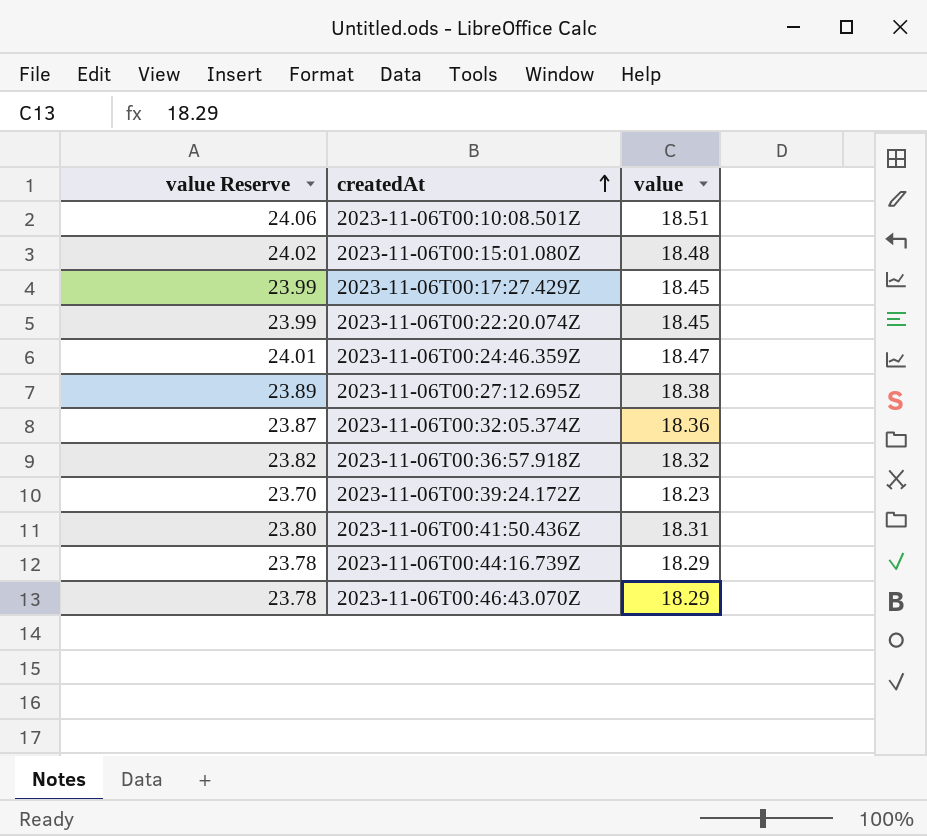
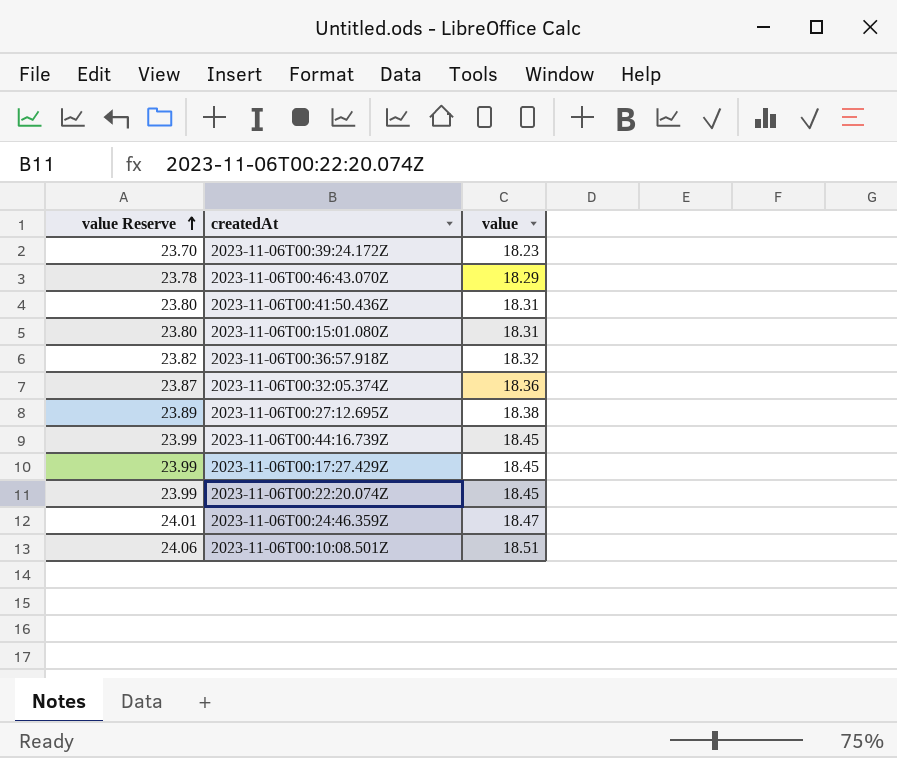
row order: createdAt ascending -> value Reserve ascending
2023-11-06T00:15:01.080Z | value Reserve: 24.02 -> 23.80
2023-11-06T00:15:01.080Z | value: 18.48 -> 18.31
2023-11-06T00:44:16.739Z | value Reserve: 23.78 -> 23.99
2023-11-06T00:44:16.739Z | value: 18.29 -> 18.45

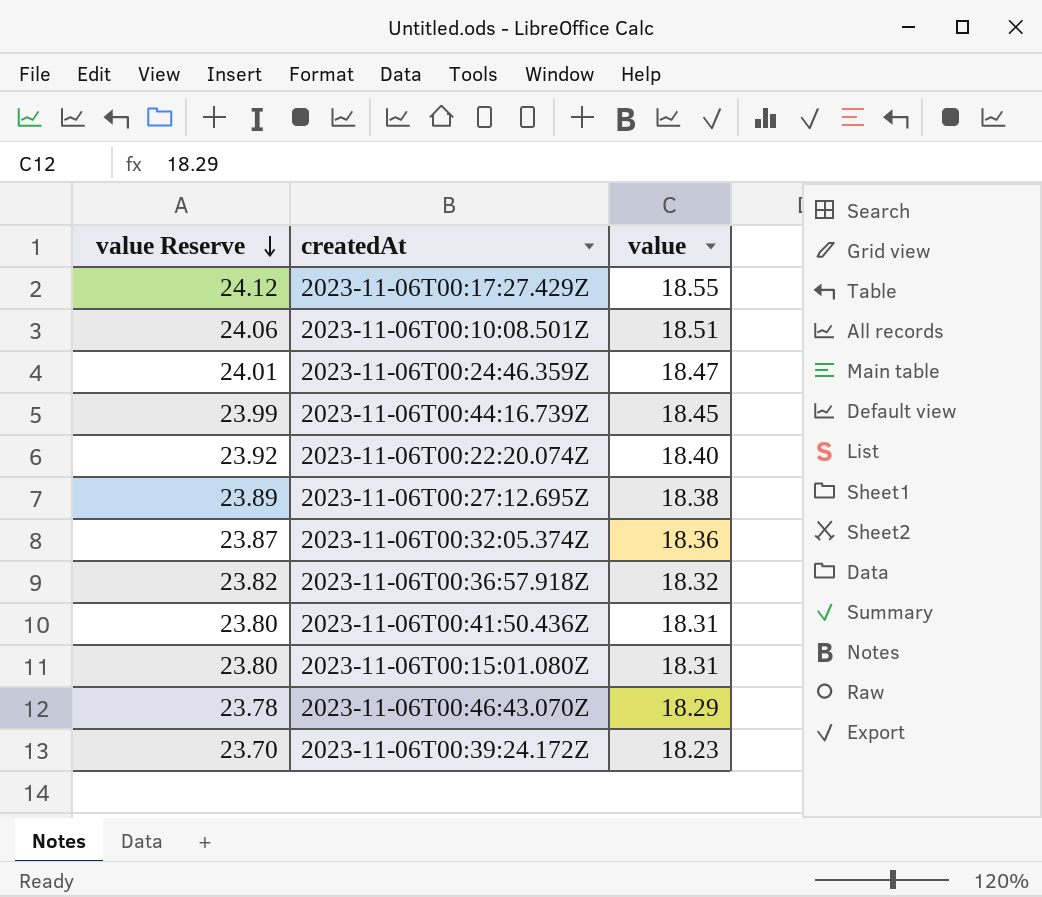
row order: value Reserve ascending -> value Reserve descending
2023-11-06T00:17:27.429Z | value Reserve: 23.99 -> 24.12
2023-11-06T00:17:27.429Z | value: 18.45 -> 18.55
2023-11-06T00:22:20.074Z | value Reserve: 23.99 -> 23.92
2023-11-06T00:22:20.074Z | value: 18.45 -> 18.40

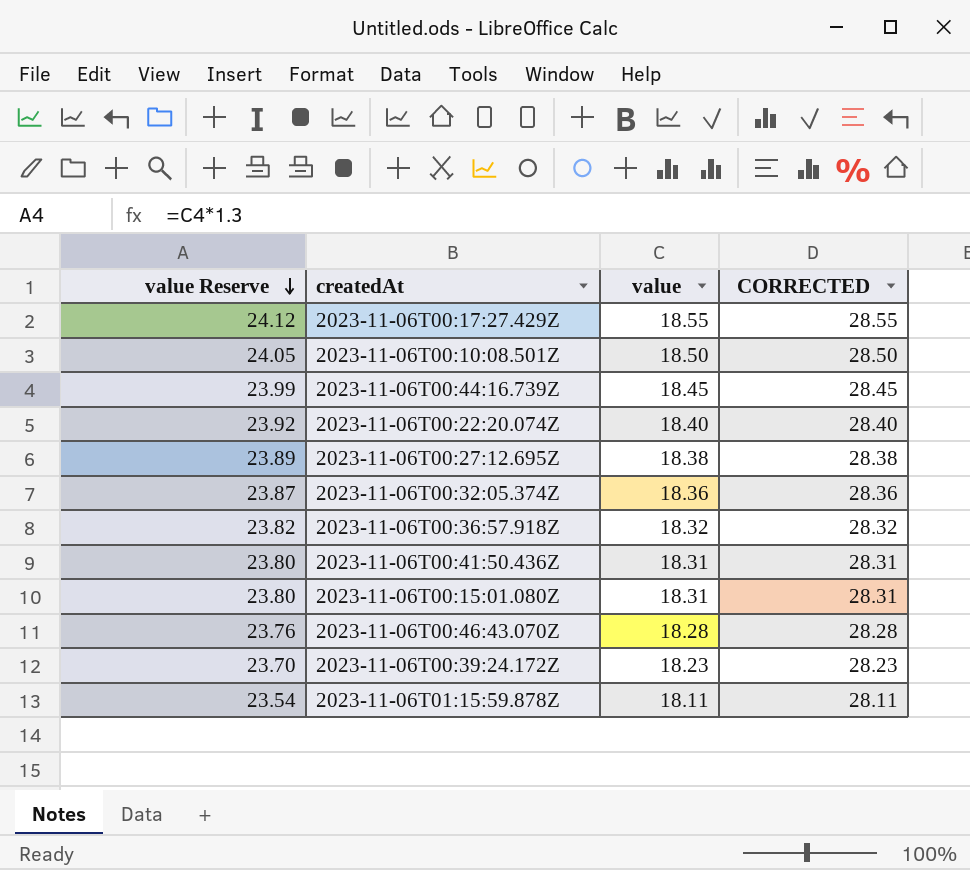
column CORRECTED | formula: none -> [value] + 10
row 2023-11-06T00:24:46.359Z: 24.01 | 18.47 -> none
2023-11-06T00:10:08.501Z | value Reserve: 24.06 -> 24.05
2023-11-06T00:10:08.501Z | value: 18.51 -> 18.50
2023-11-06T00:46:43.070Z | value Reserve: 23.78 -> 23.76
2023-11-06T00:46:43.070Z | value: 18.29 -> 18.28
row 2023-11-06T01:15:59.878Z: none -> 23.54 | 18.11 | 28.11

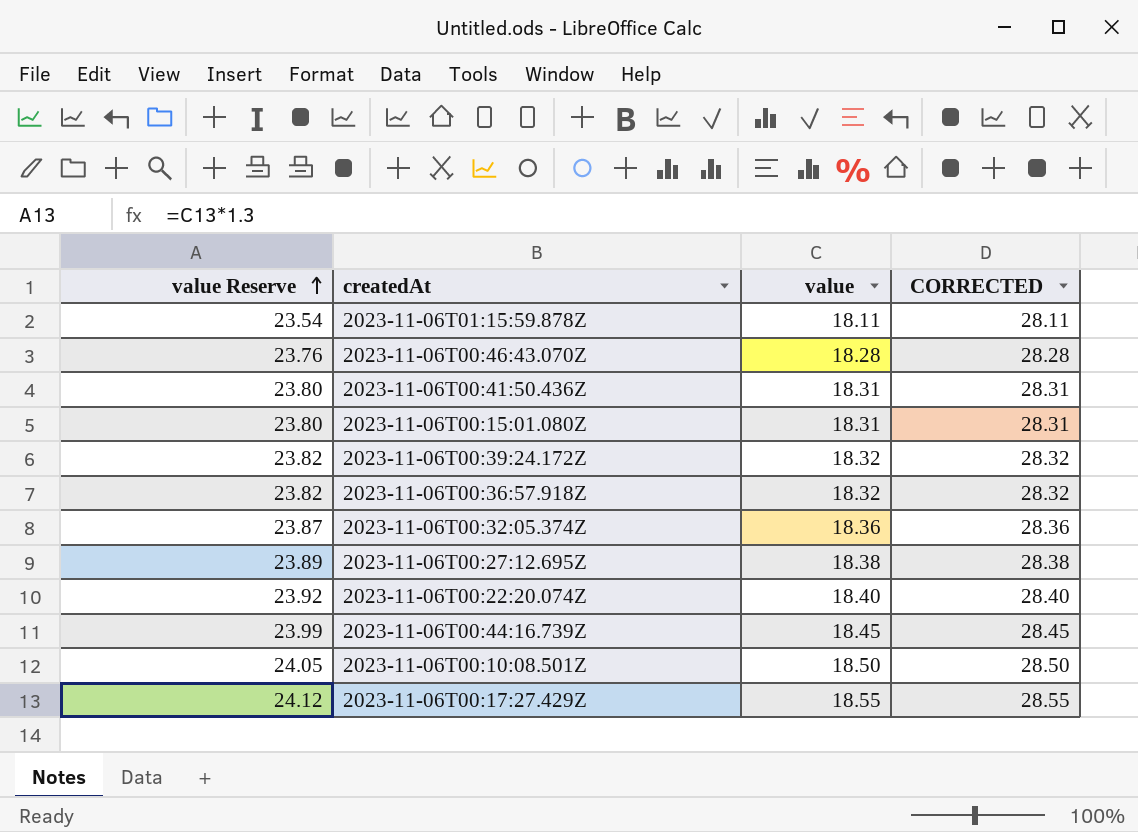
row order: value Reserve descending -> value Reserve ascending
2023-11-06T00:39:24.172Z | value Reserve: 23.70 -> 23.82
2023-11-06T00:39:24.172Z | value: 18.23 -> 18.32
2023-11-06T00:39:24.172Z | CORRECTED: 28.23 -> 28.32

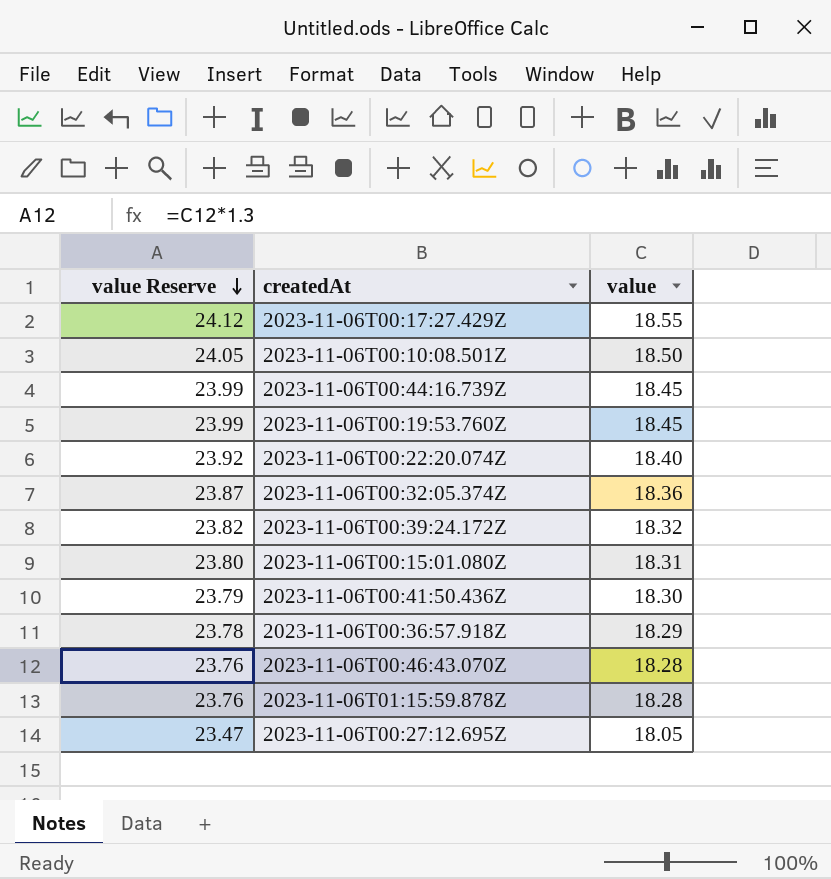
row order: value Reserve ascending -> value Reserve descending
column CORRECTED | formula: [value] + 10 -> none
row 2023-11-06T00:19:53.760Z: none -> 23.99 | 18.45
2023-11-06T00:41:50.436Z | value Reserve: 23.80 -> 23.79
2023-11-06T00:41:50.436Z | value: 18.31 -> 18.30
2023-11-06T00:36:57.918Z | value Reserve: 23.82 -> 23.78
2023-11-06T00:36:57.918Z | value: 18.32 -> 18.29
2023-11-06T01:15:59.878Z | value Reserve: 23.54 -> 23.76
2023-11-06T01:15:59.878Z | value: 18.11 -> 18.28
2023-11-06T00:27:12.695Z | value Reserve: 23.89 -> 23.47
2023-11-06T00:27:12.695Z | value: 18.38 -> 18.05

